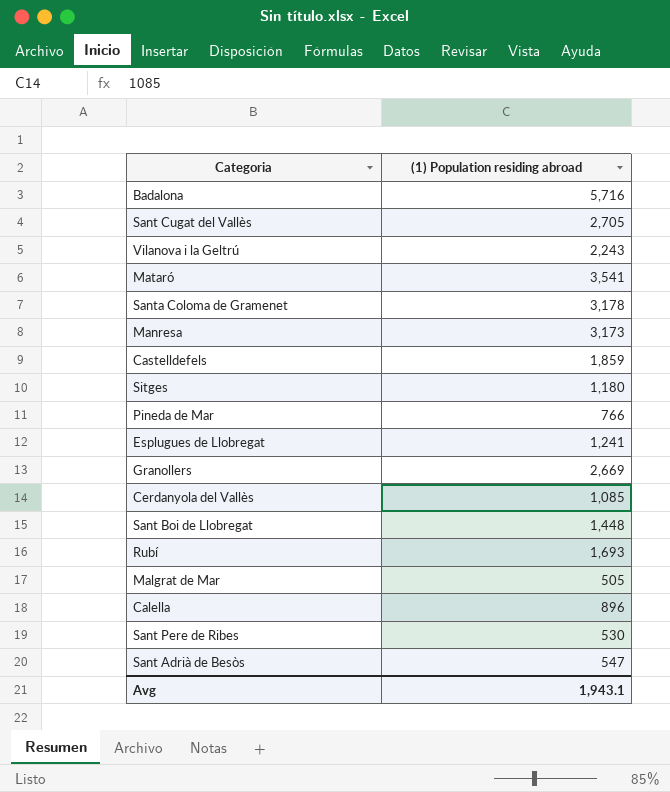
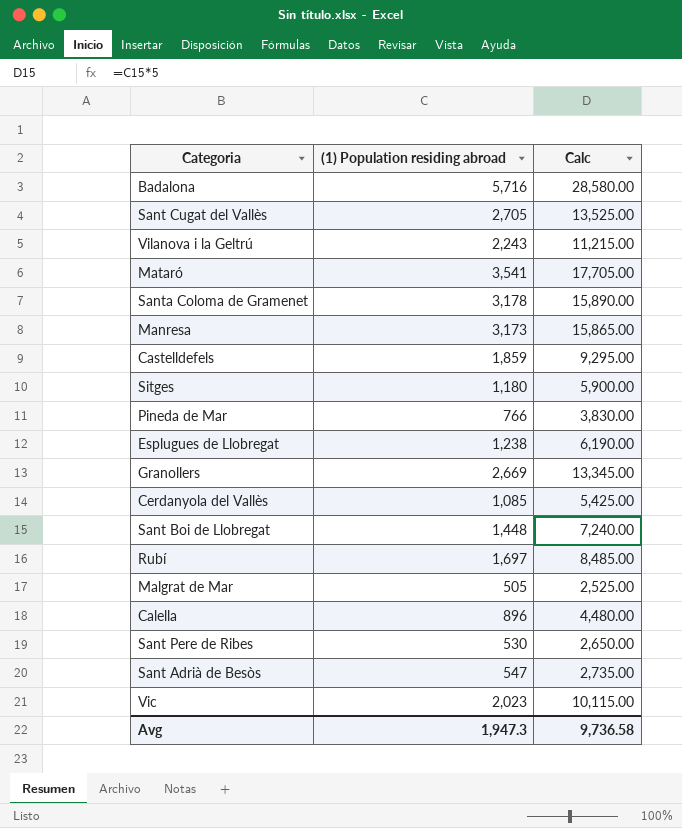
column Calc | formula: none -> [(1) Population residing abroad] * 5
Esplugues de Llobregat | (1) Population residing abroad: 1,241 -> 1,238
Rubí | (1) Population residing abroad: 1,693 -> 1,697
row Vic: none -> 2,023 | 10,115.00
Avg | (1) Population residing abroad: 1,943.1 -> 1,947.3

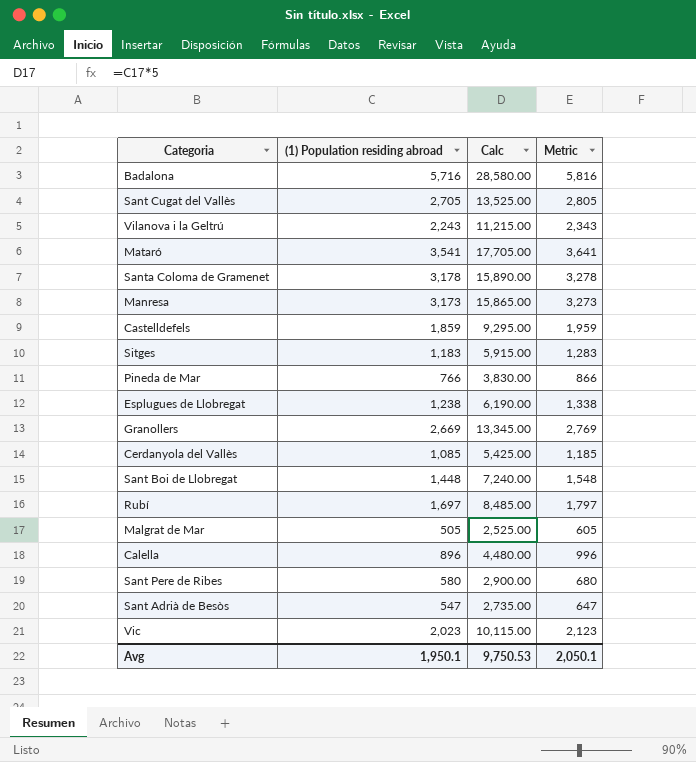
column Metric | formula: none -> [(1) Population residing abroad] + 100
Sitges | (1) Population residing abroad: 1,180 -> 1,183
Sitges | Calc: 5,900.00 -> 5,915.00
Sant Pere de Ribes | (1) Population residing abroad: 530 -> 580
Sant Pere de Ribes | Calc: 2,650.00 -> 2,900.00
Avg | (1) Population residing abroad: 1,947.3 -> 1,950.1
Avg | Calc: 9,736.58 -> 9,750.53

